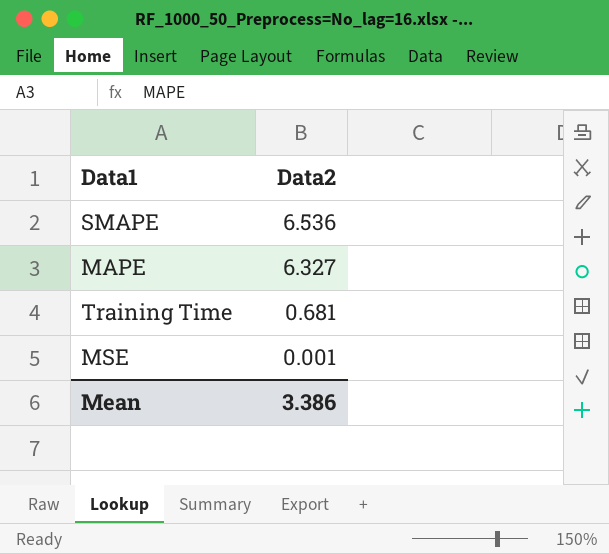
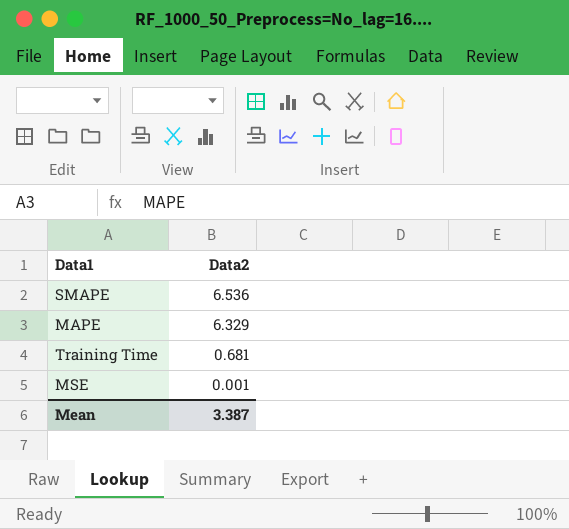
MAPE | Data2: 6.327 -> 6.329
Mean | Data2: 3.386 -> 3.387

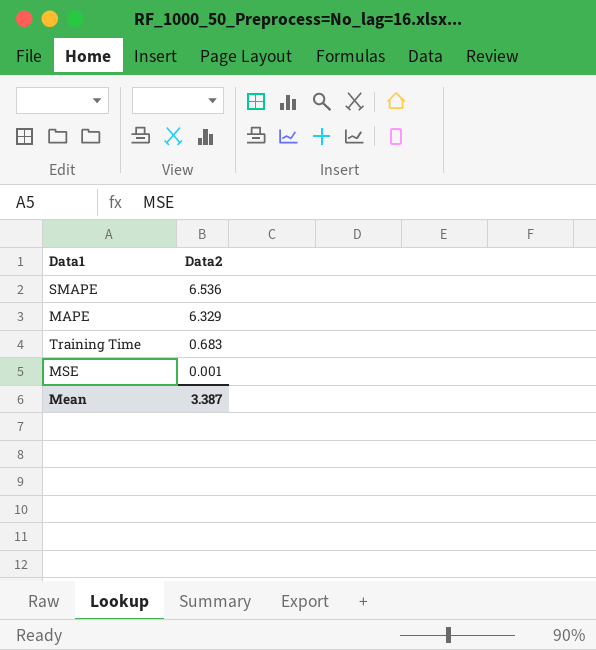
Training Time | Data2: 0.681 -> 0.683

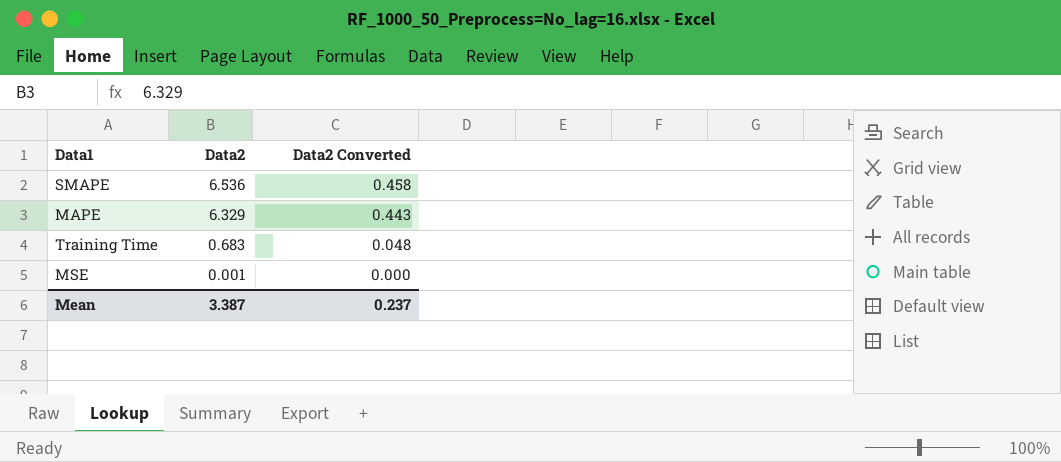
column Data2 Converted | formula: none -> [Data2] * 0.07

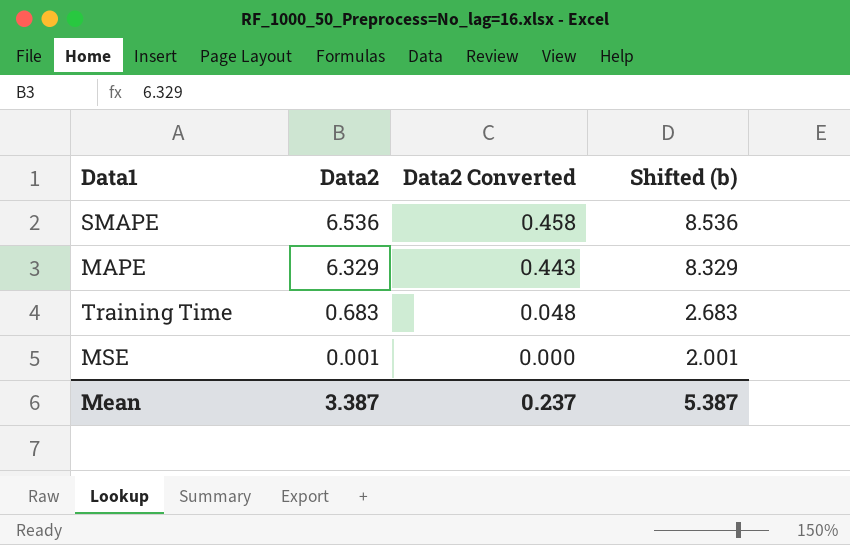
column Shifted (b) | formula: none -> [Data2] + 2

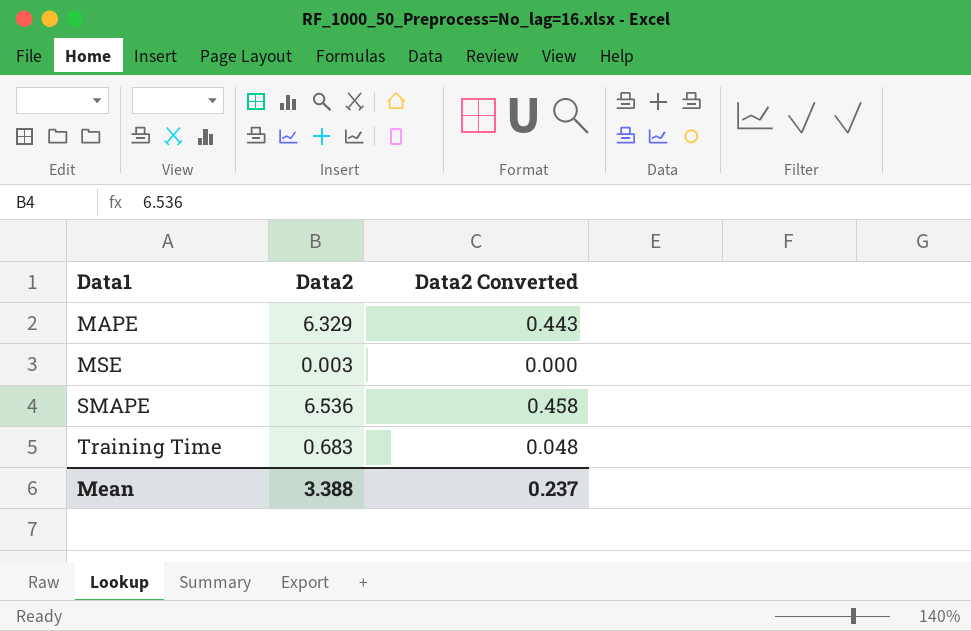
row order: Data2 descending -> Data1 ascending
column Shifted (b) | formula: [Data2] + 2 -> none
MSE | Data2: 0.001 -> 0.003
Mean | Data2: 3.387 -> 3.388

